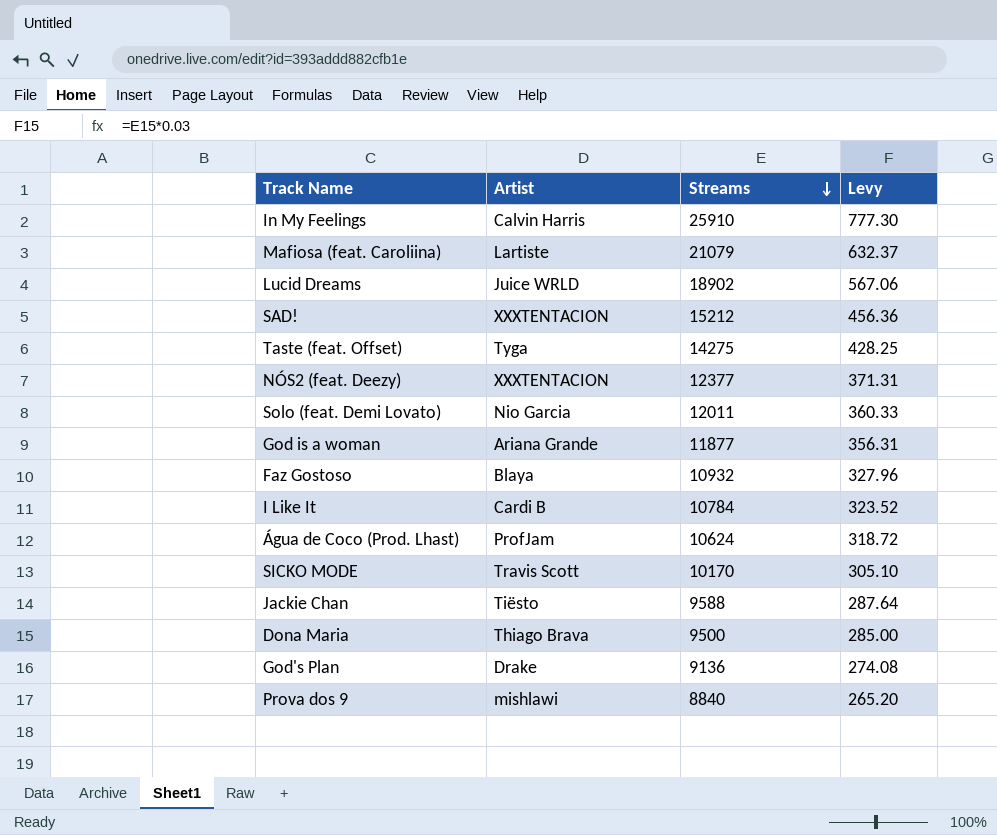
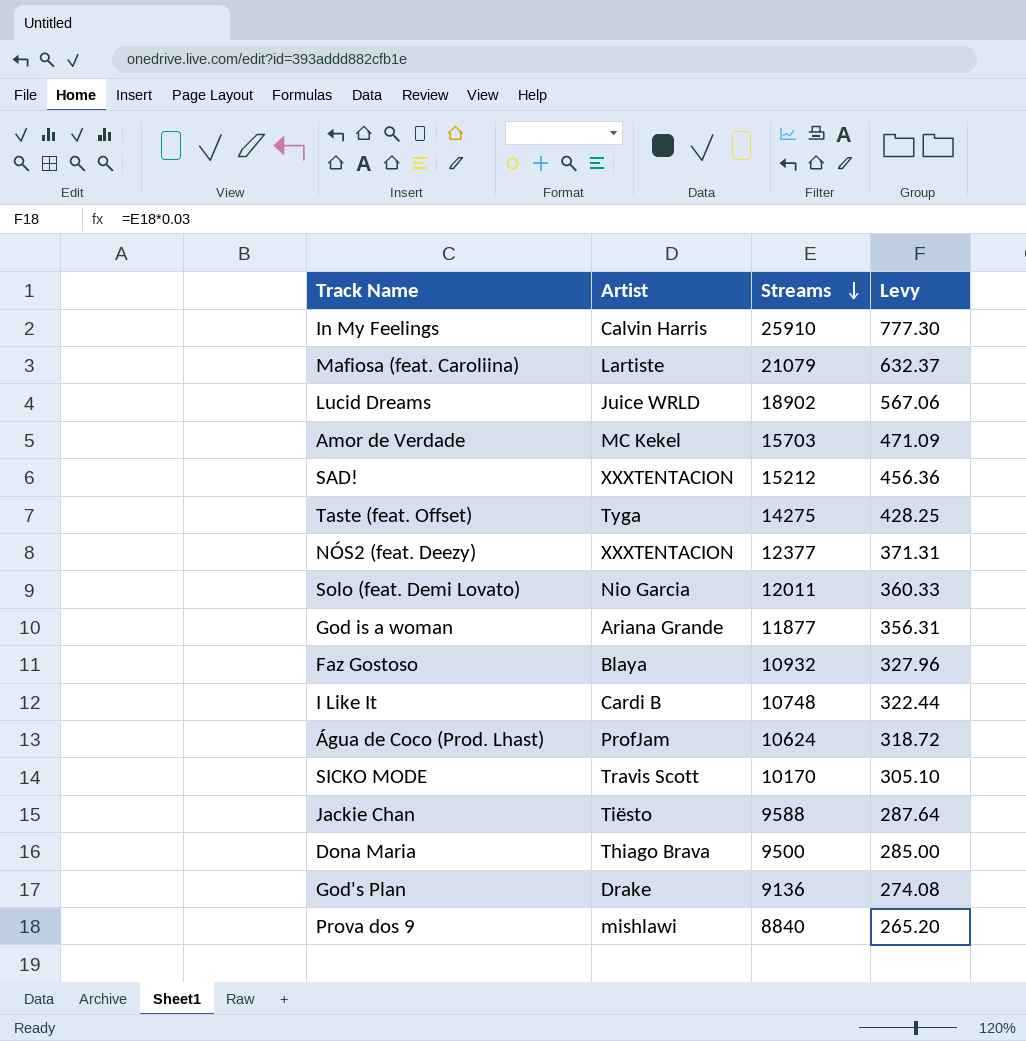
row Amor de Verdade: none -> MC Kekel | 15703 | 471.09
I Like It | Streams: 10784 -> 10748
I Like It | Levy: 323.52 -> 322.44

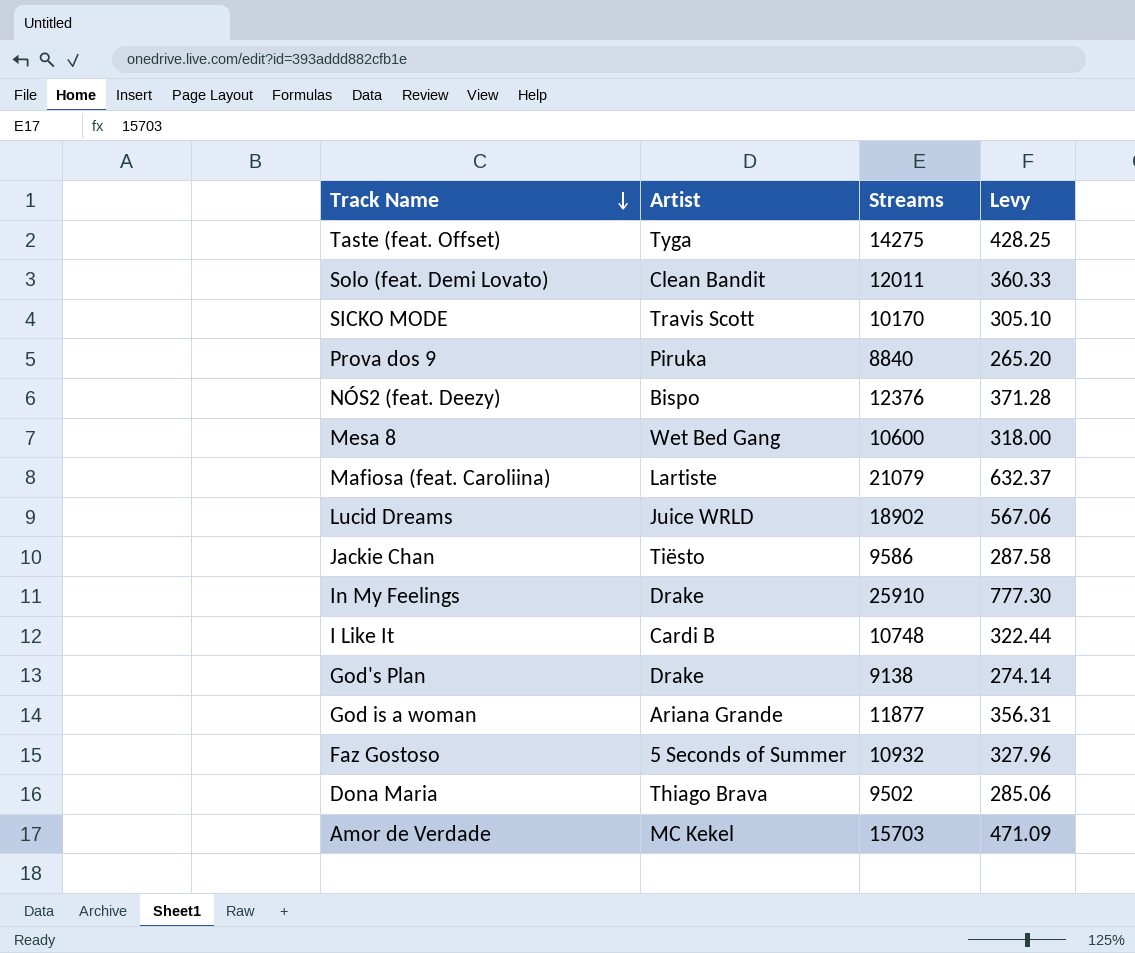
row order: Streams descending -> Track Name descending
row SAD!: XXXTENTACION | 15212 | 456.36 -> none
row Água de Coco (Prod. Lhast): ProfJam | 10624 | 318.72 -> none
Solo (feat. Demi Lovato) | Artist: Nio Garcia -> Clean Bandit
Prova dos 9 | Artist: mishlawi -> Piruka
NÓS2 (feat. Deezy) | Artist: XXXTENTACION -> Bispo
NÓS2 (feat. Deezy) | Streams: 12377 -> 12376
NÓS2 (feat. Deezy) | Levy: 371.31 -> 371.28
row Mesa 8: none -> Wet Bed Gang | 10600 | 318.00
Jackie Chan | Streams: 9588 -> 9586
Jackie Chan | Levy: 287.64 -> 287.58
In My Feelings | Artist: Calvin Harris -> Drake
God's Plan | Streams: 9136 -> 9138
God's Plan | Levy: 274.08 -> 274.14
Faz Gostoso | Artist: Blaya -> 5 Seconds of Summer
Dona Maria | Streams: 9500 -> 9502
Dona Maria | Levy: 285.00 -> 285.06

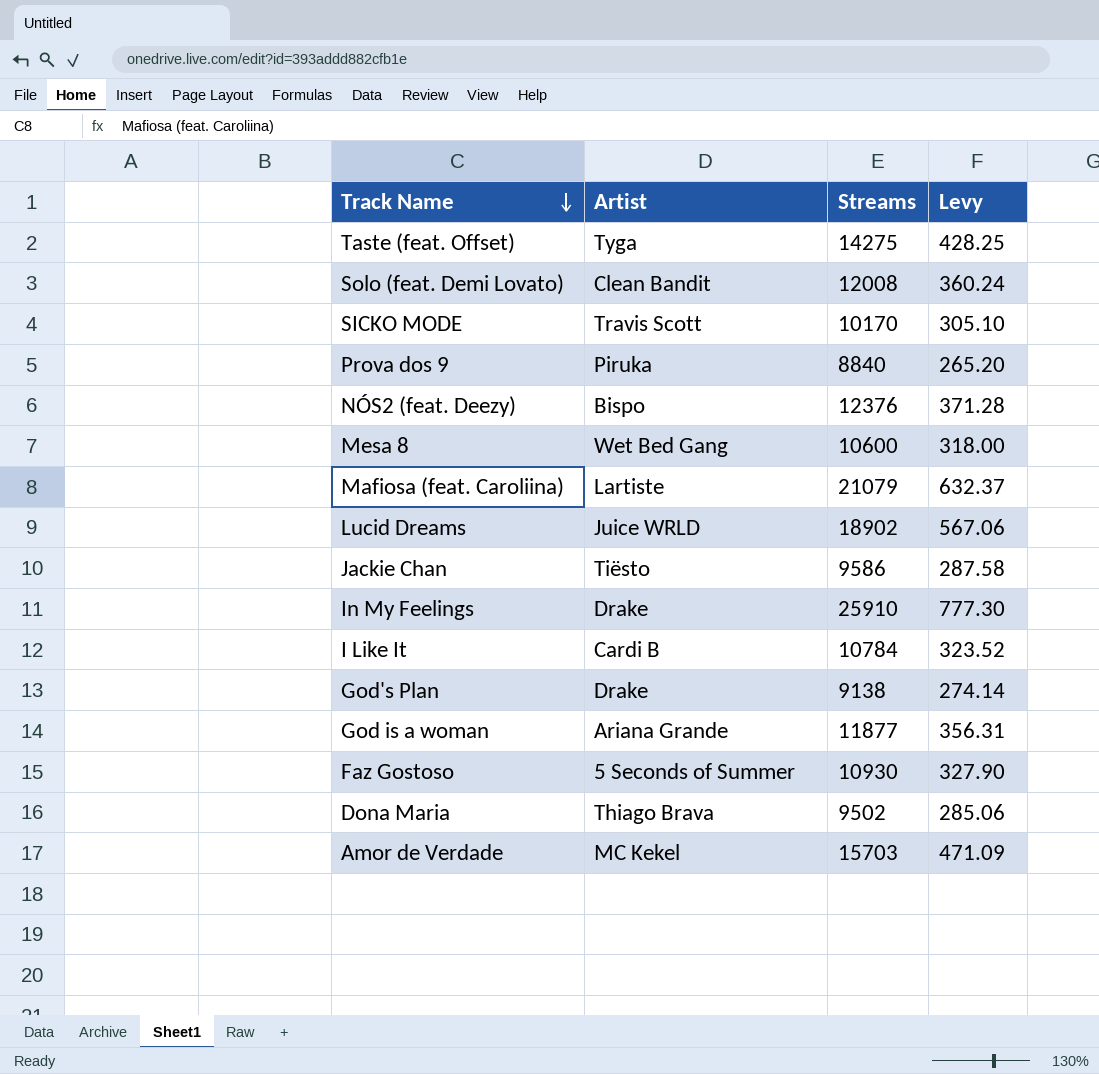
Solo (feat. Demi Lovato) | Streams: 12011 -> 12008
Solo (feat. Demi Lovato) | Levy: 360.33 -> 360.24
I Like It | Streams: 10748 -> 10784
I Like It | Levy: 322.44 -> 323.52
Faz Gostoso | Streams: 10932 -> 10930
Faz Gostoso | Levy: 327.96 -> 327.90

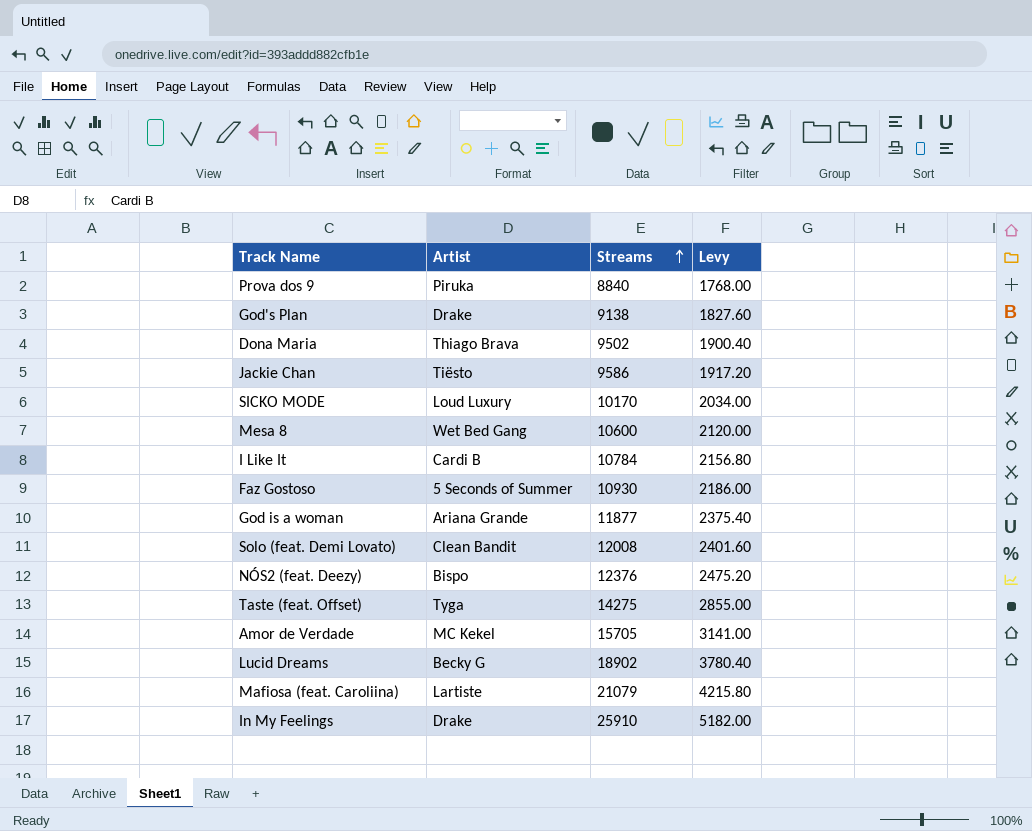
row order: Track Name descending -> Streams ascending
column Levy | formula: [Streams] * 0.03 -> [Streams] * 0.2
SICKO MODE | Artist: Travis Scott -> Loud Luxury
Amor de Verdade | Streams: 15703 -> 15705
Lucid Dreams | Artist: Juice WRLD -> Becky G

